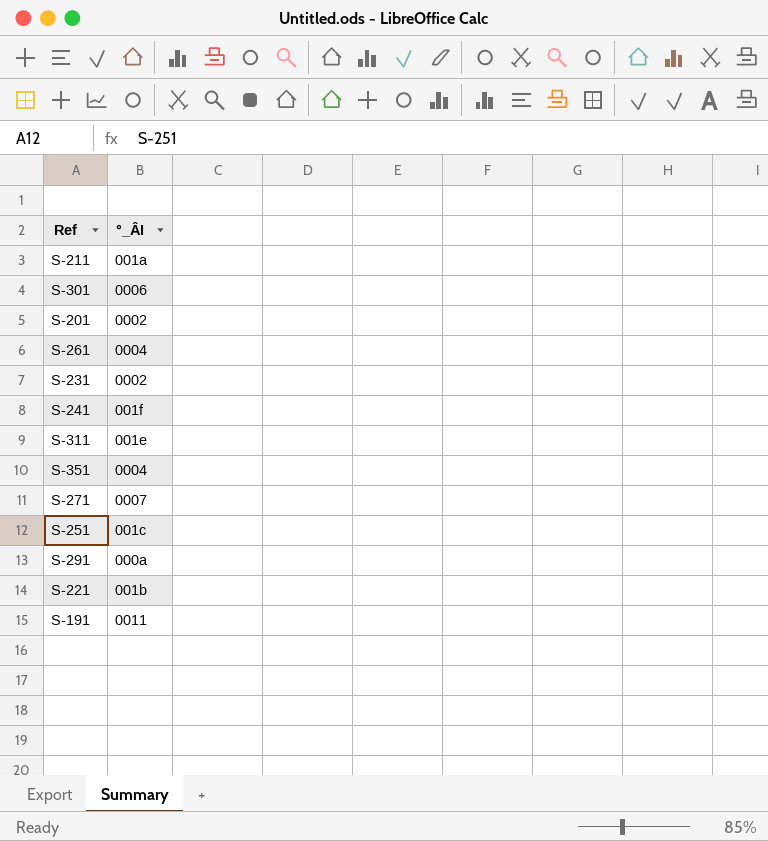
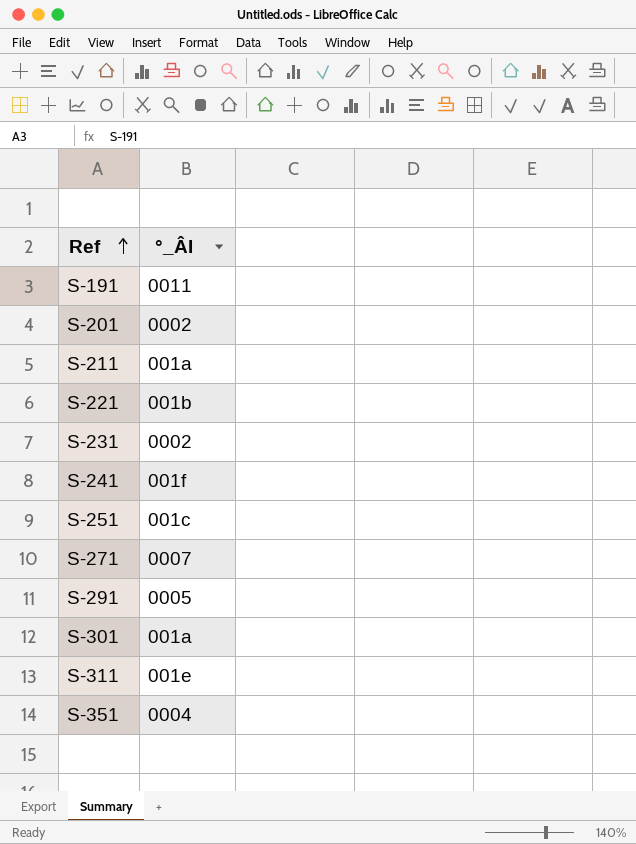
row order: none -> Ref ascending
row S-261: 0004 -> none
S-291 | °_ÂI: 000a -> 0005
S-301 | °_ÂI: 0006 -> 001a

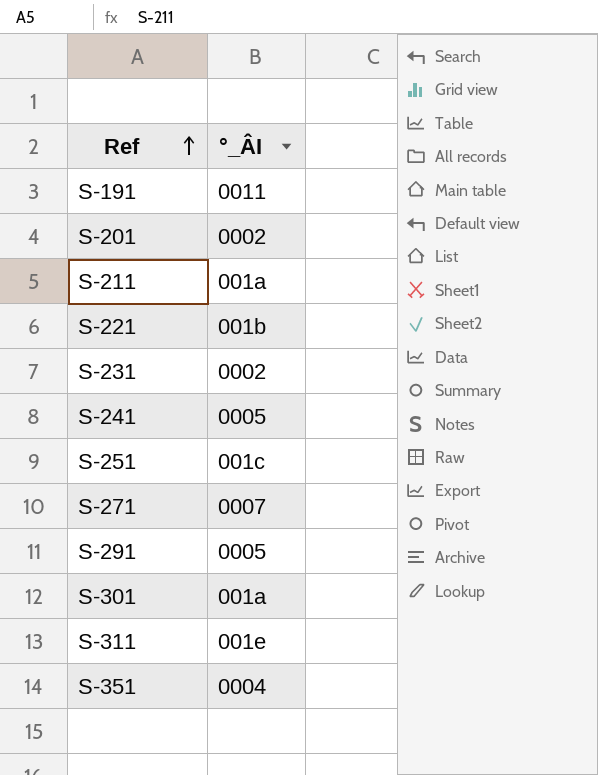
S-241 | °_ÂI: 001f -> 0005

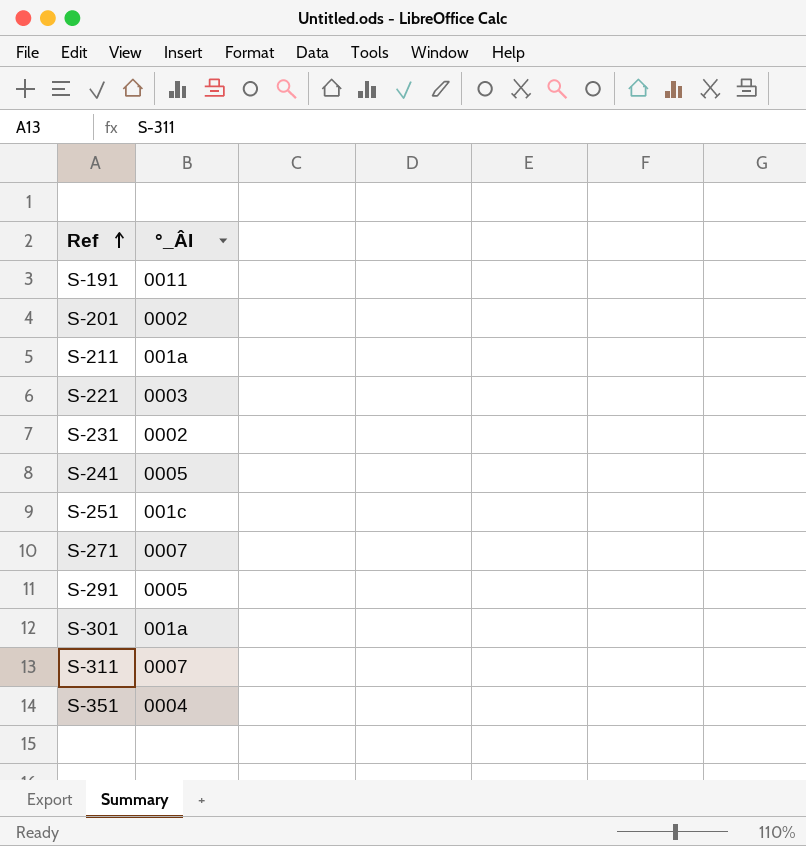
S-221 | °_ÂI: 001b -> 0003
S-311 | °_ÂI: 001e -> 0007

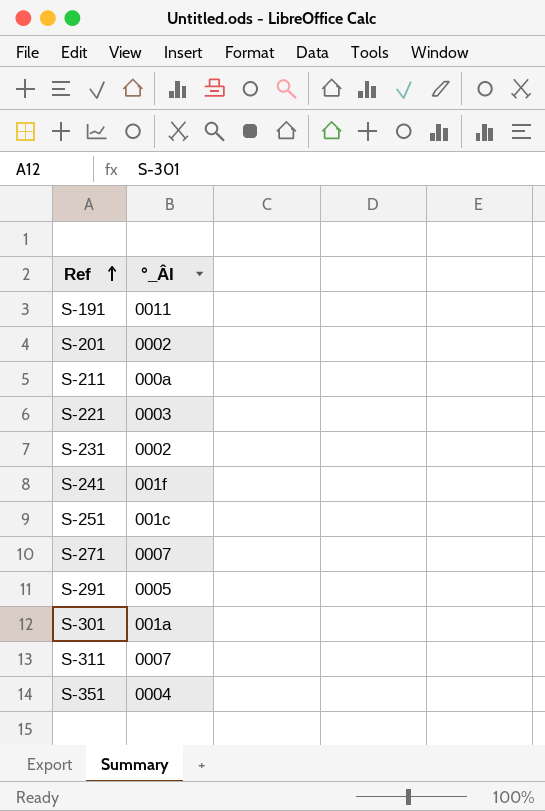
S-211 | °_ÂI: 001a -> 000a
S-241 | °_ÂI: 0005 -> 001f

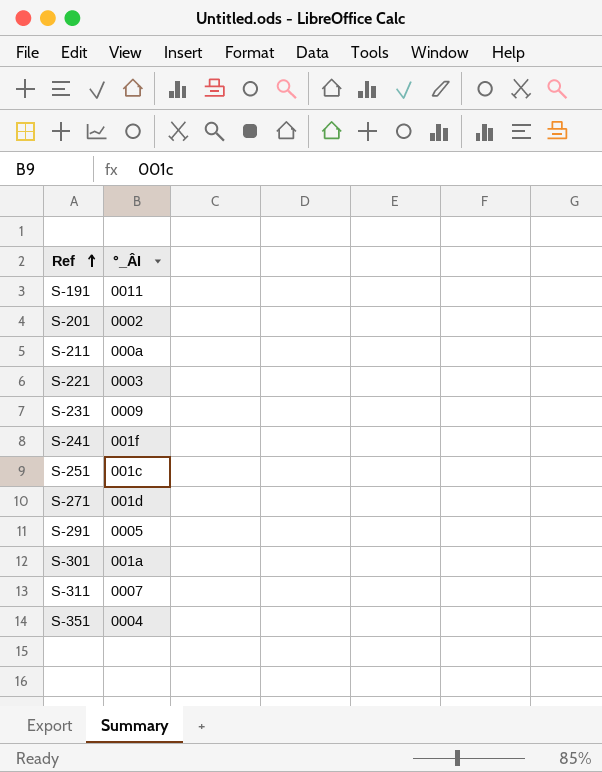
S-231 | °_ÂI: 0002 -> 0009
S-271 | °_ÂI: 0007 -> 001d

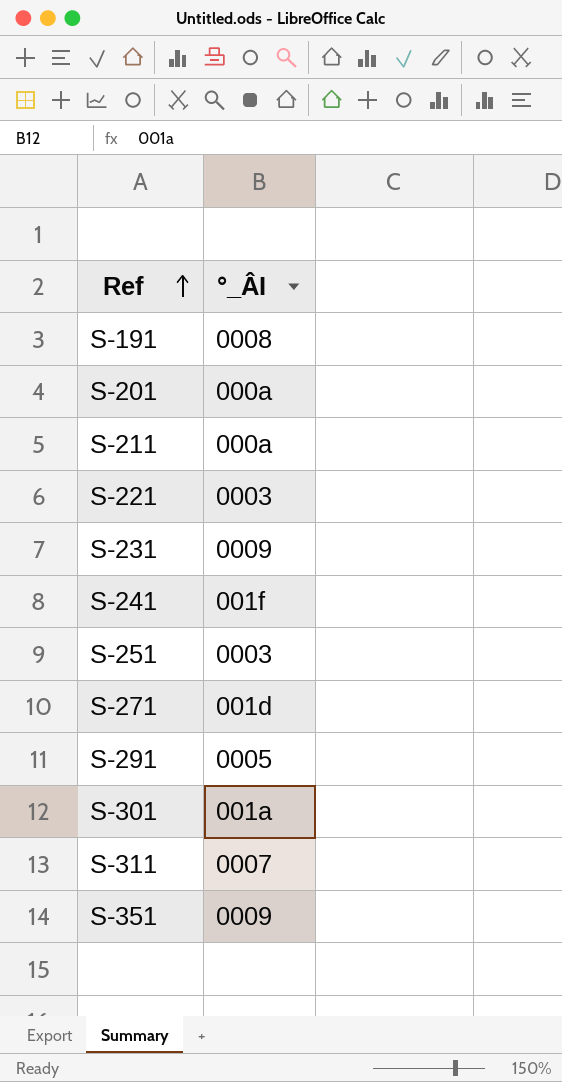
S-191 | °_ÂI: 0011 -> 0008
S-201 | °_ÂI: 0002 -> 000a
S-251 | °_ÂI: 001c -> 0003
S-351 | °_ÂI: 0004 -> 0009

